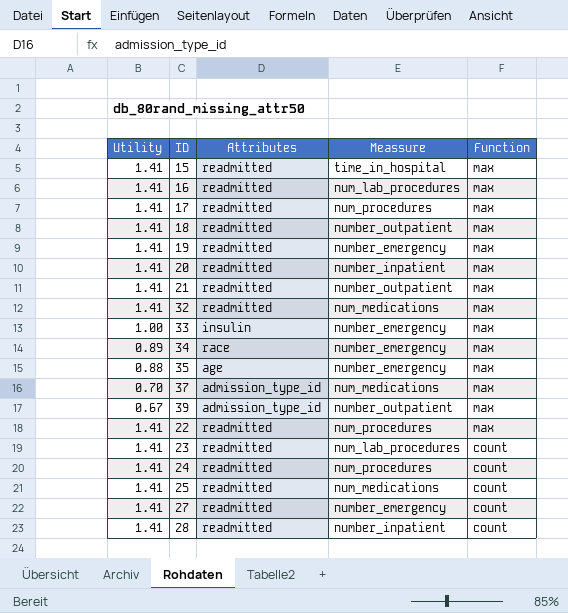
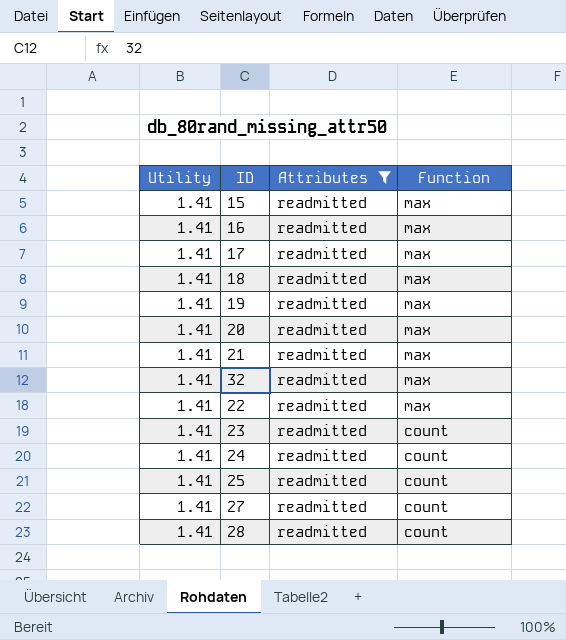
filter: none -> Attributes = readmitted
column Meassure | position: 4 -> none

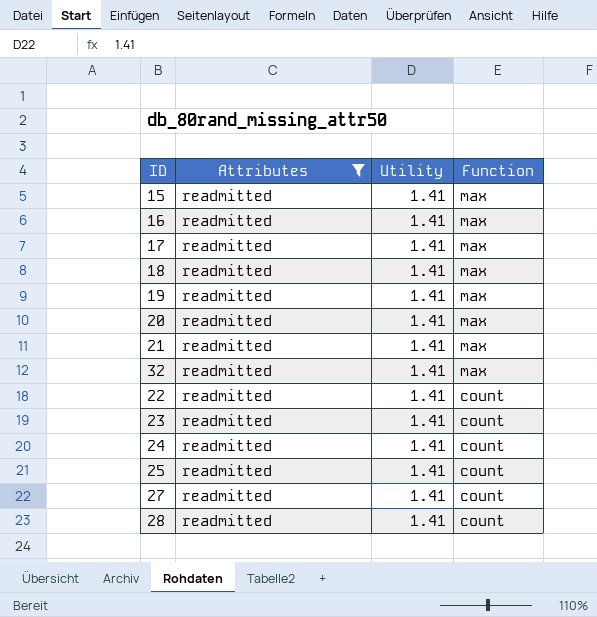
column Utility | position: 1 -> 3
22 | Function: max -> count

